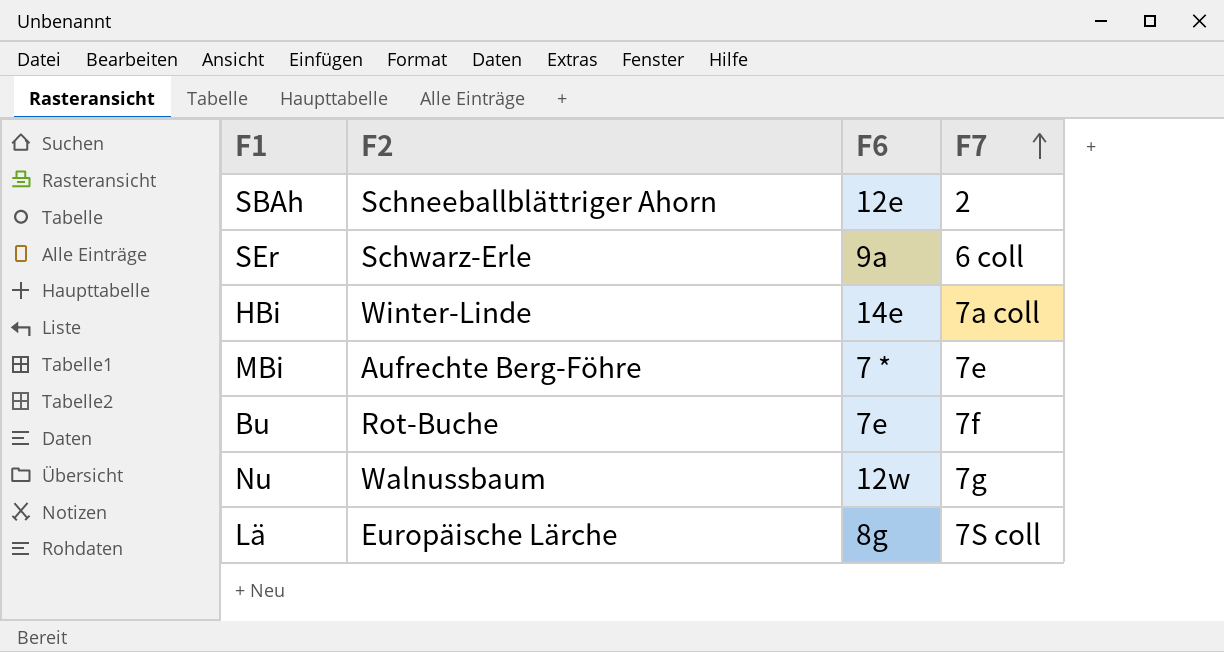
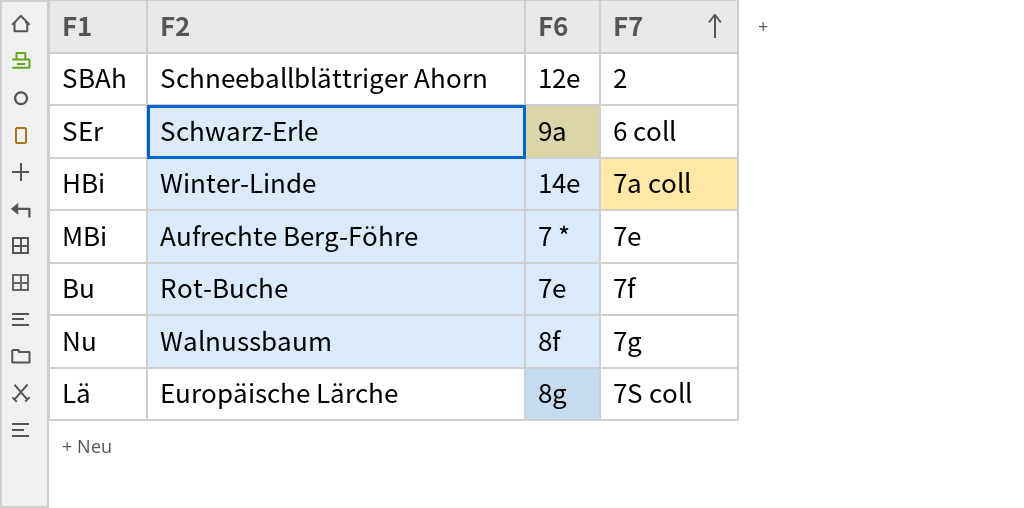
Nu | F6: 12w -> 8f

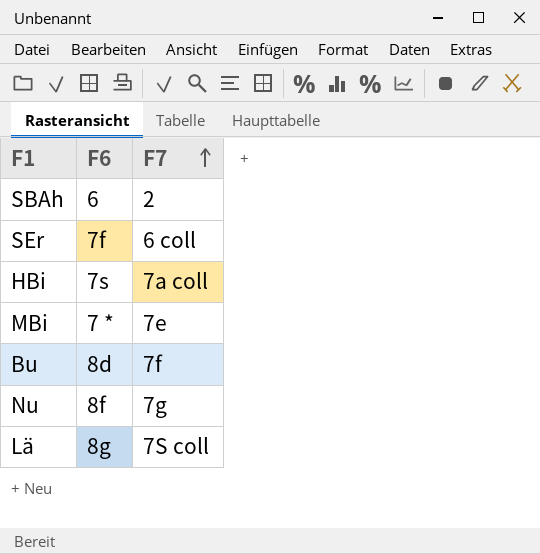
column F2 | position: 2 -> none
SBAh | F6: 12e -> 6
SEr | F6: 9a -> 7f
HBi | F6: 14e -> 7s
Bu | F6: 7e -> 8d

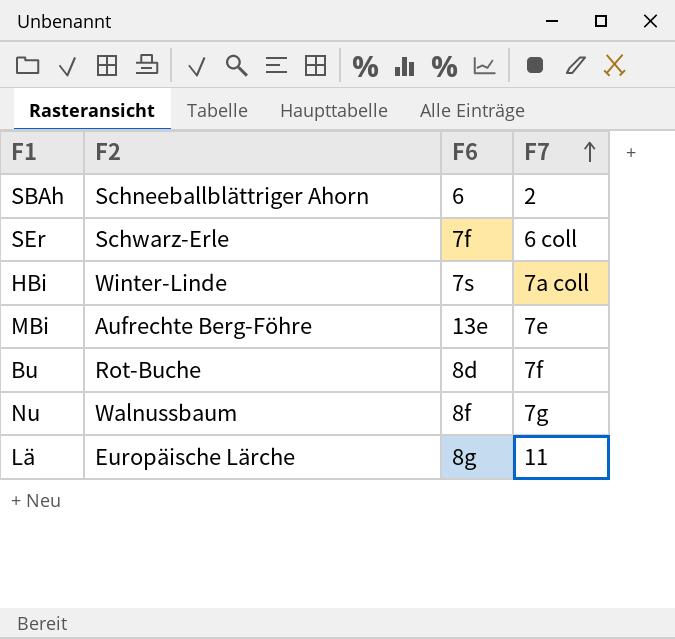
column F2 | position: none -> 2
MBi | F6: 7 * -> 13e
Lä | F7: 7S coll -> 11

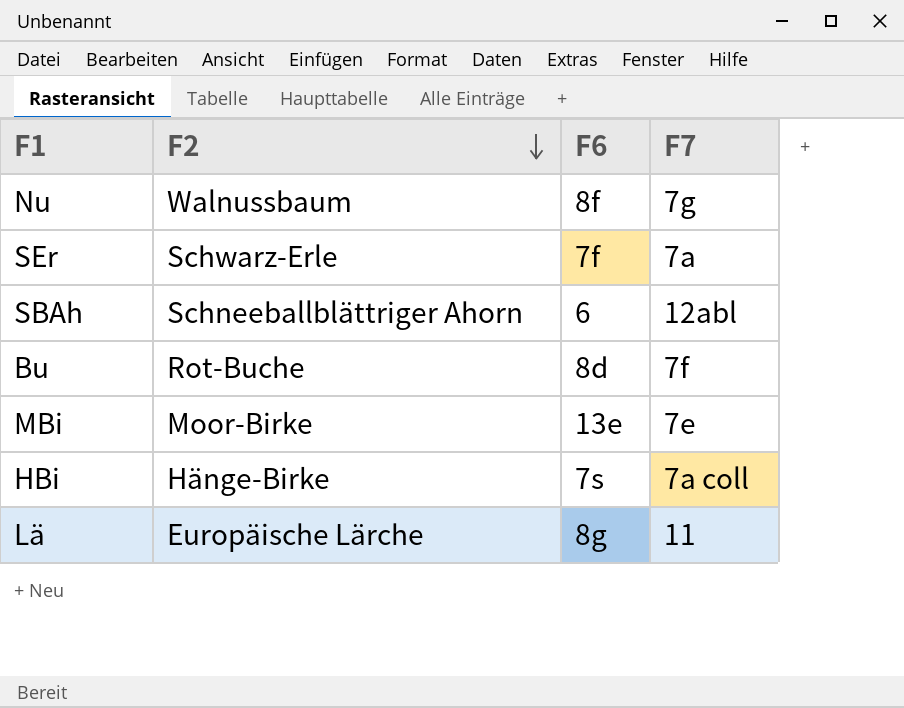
row order: F7 ascending -> F2 descending
SEr | F7: 6 coll -> 7a
SBAh | F7: 2 -> 12abl
MBi | F2: Aufrechte Berg-Föhre -> Moor-Birke
HBi | F2: Winter-Linde -> Hänge-Birke

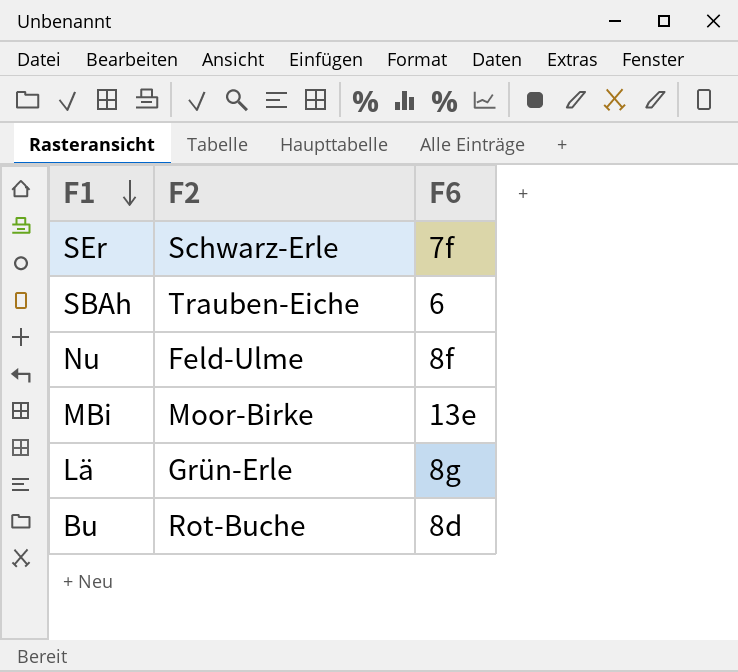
row order: F2 descending -> F1 descending
column F7 | position: 4 -> none
row HBi: Hänge-Birke | 7s | 7a coll -> none
SBAh | F2: Schneeballblättriger Ahorn -> Trauben-Eiche
Nu | F2: Walnussbaum -> Feld-Ulme
Lä | F2: Europäische Lärche -> Grün-Erle

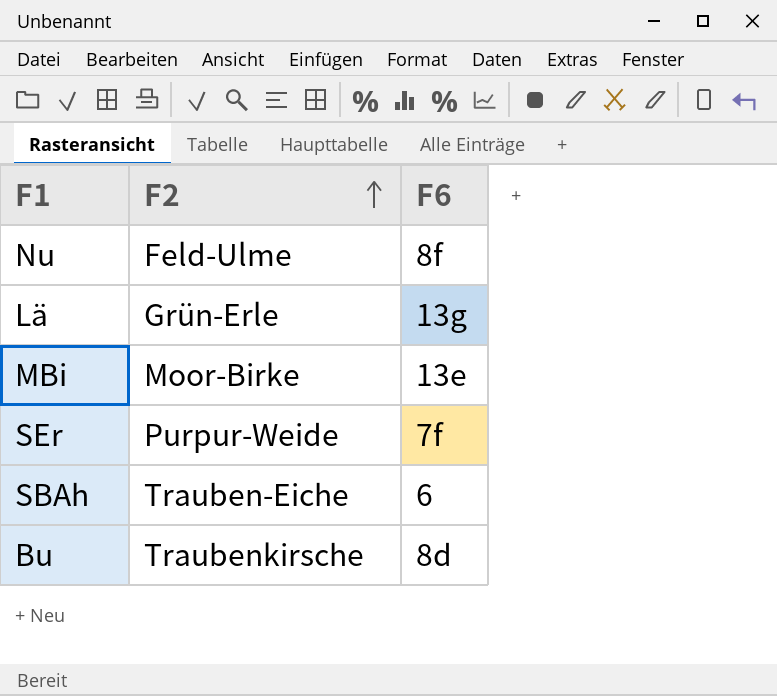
row order: F1 descending -> F2 ascending
Lä | F6: 8g -> 13g
SEr | F2: Schwarz-Erle -> Purpur-Weide
Bu | F2: Rot-Buche -> Traubenkirsche

